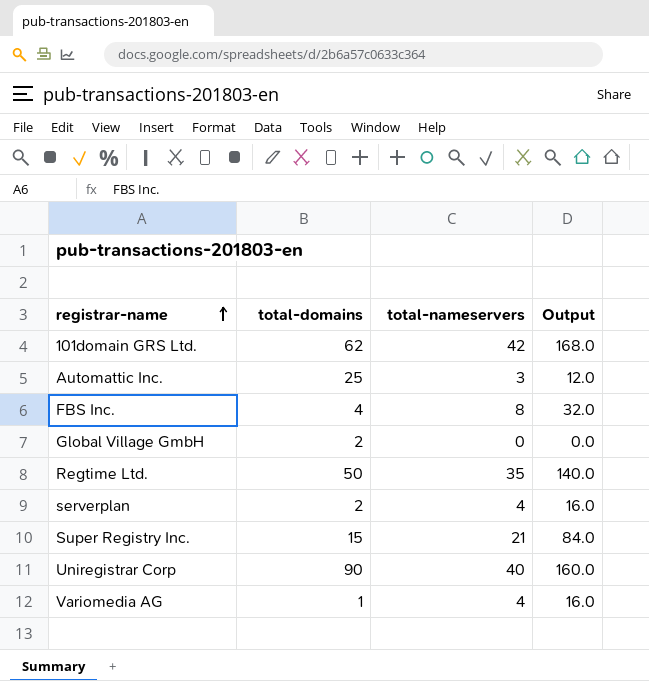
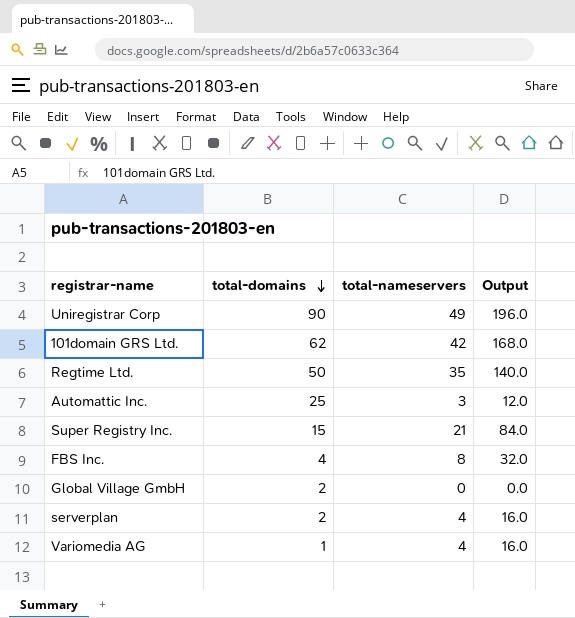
row order: registrar-name ascending -> total-domains descending
Uniregistrar Corp | total-nameservers: 40 -> 49
Uniregistrar Corp | Output: 160.0 -> 196.0

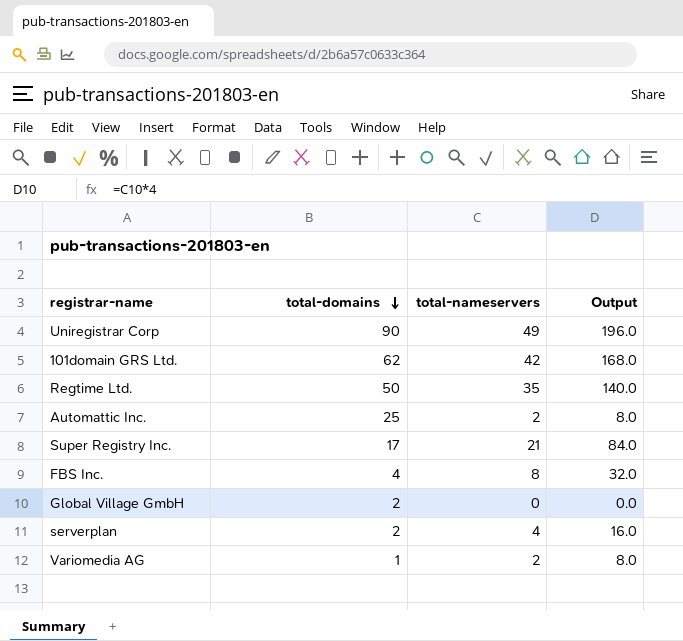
Automattic Inc. | total-nameservers: 3 -> 2
Automattic Inc. | Output: 12.0 -> 8.0
Super Registry Inc. | total-domains: 15 -> 17
Variomedia AG | total-nameservers: 4 -> 2
Variomedia AG | Output: 16.0 -> 8.0

